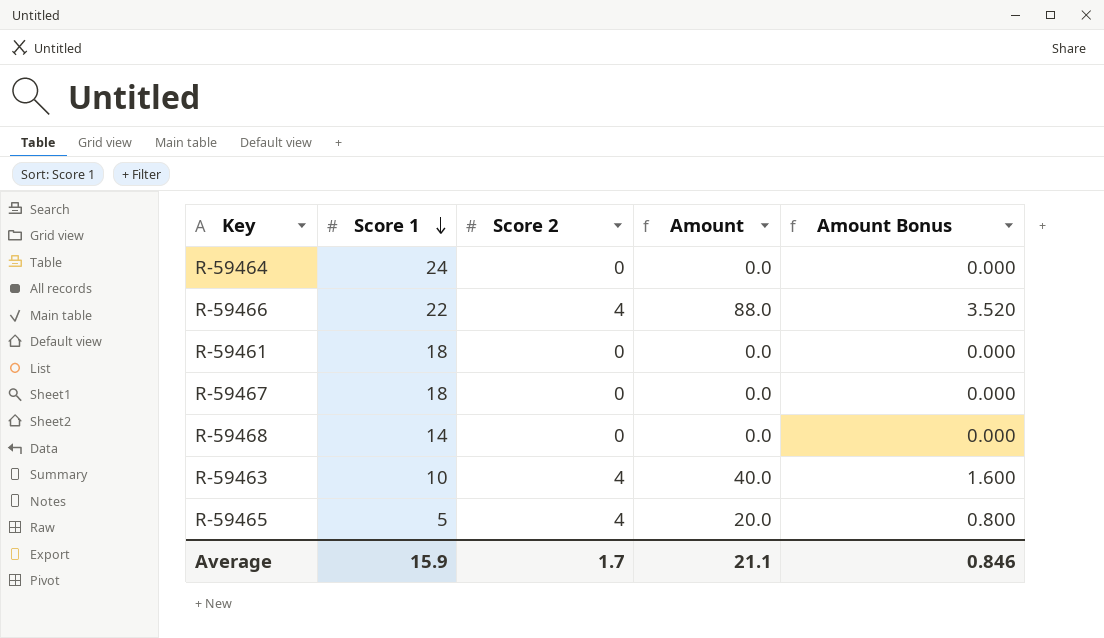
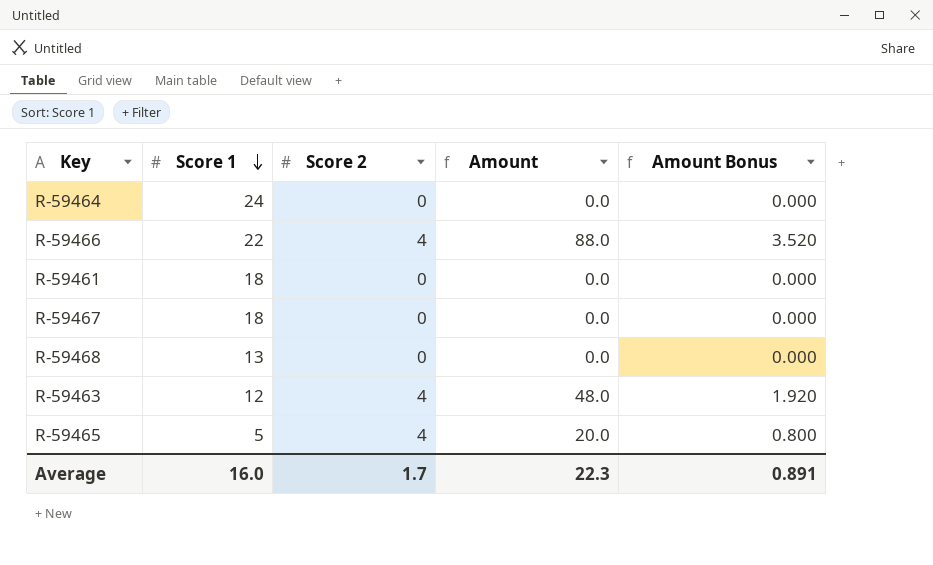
R-59468 | Score 1: 14 -> 13
R-59463 | Score 1: 10 -> 12
R-59463 | Amount: 40.0 -> 48.0
R-59463 | Amount Bonus: 1.600 -> 1.920
Average | Score 1: 15.9 -> 16.0
Average | Amount: 21.1 -> 22.3
Average | Amount Bonus: 0.846 -> 0.891

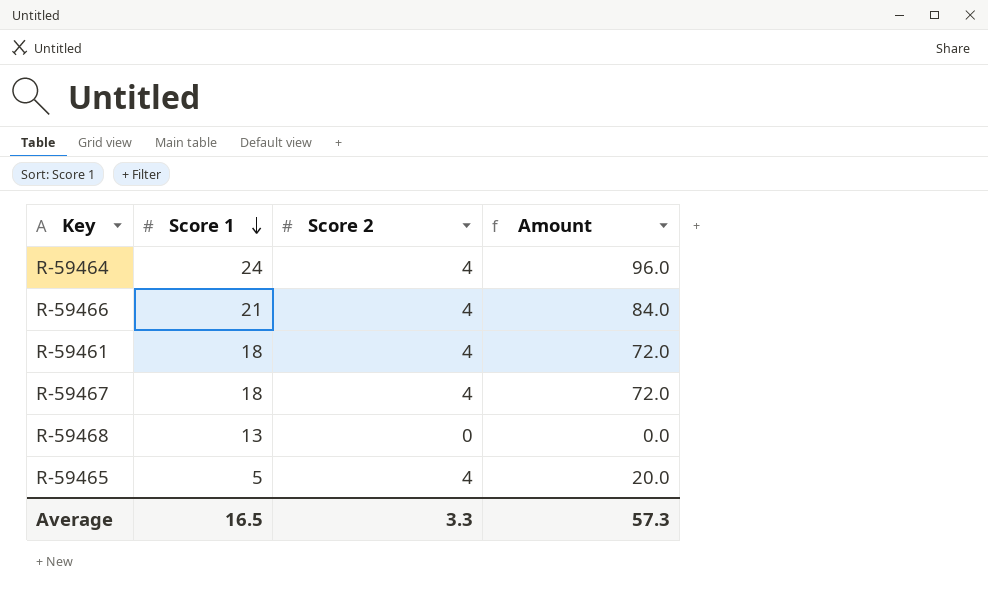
column Amount Bonus | formula: [Amount] * 0.04 -> none
row R-59463: 12 | 4 | 48.0 | 1.920 -> none
R-59464 | Score 2: 0 -> 4
R-59464 | Amount: 0.0 -> 96.0
R-59466 | Score 1: 22 -> 21
R-59466 | Amount: 88.0 -> 84.0
R-59461 | Score 2: 0 -> 4
R-59461 | Amount: 0.0 -> 72.0
R-59467 | Score 2: 0 -> 4
R-59467 | Amount: 0.0 -> 72.0
Average | Score 1: 16.0 -> 16.5
Average | Score 2: 1.7 -> 3.3
Average | Amount: 22.3 -> 57.3

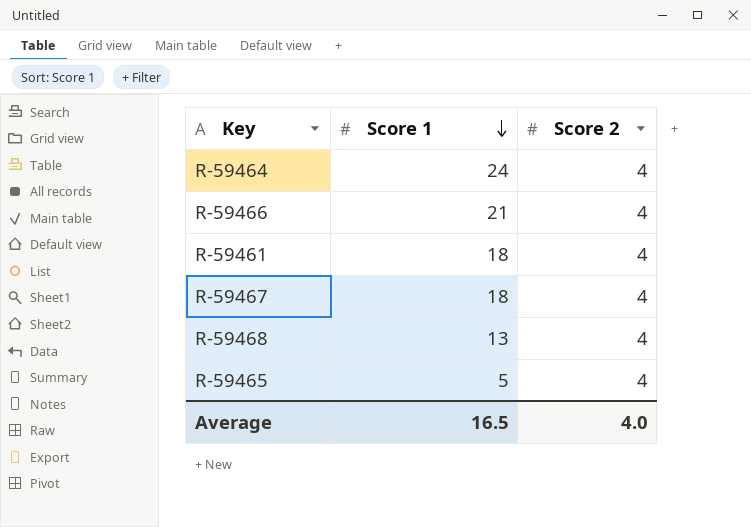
column Amount | formula: [Score 1] * [Score 2] -> none
R-59468 | Score 2: 0 -> 4
Average | Score 2: 3.3 -> 4.0

